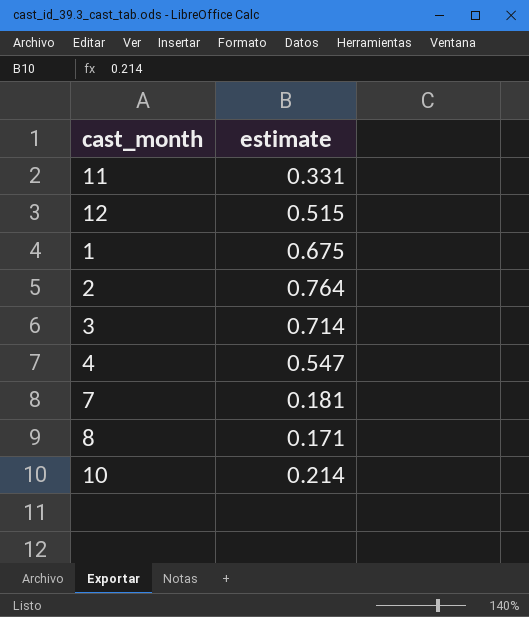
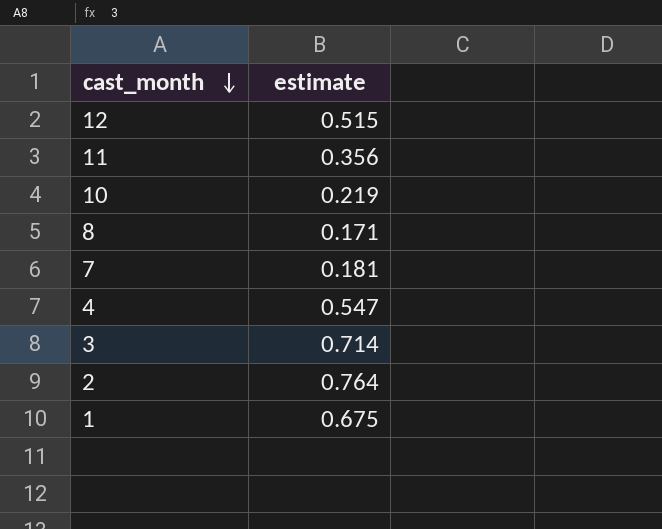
row order: none -> cast_month descending
11 | estimate: 0.331 -> 0.356
10 | estimate: 0.214 -> 0.219

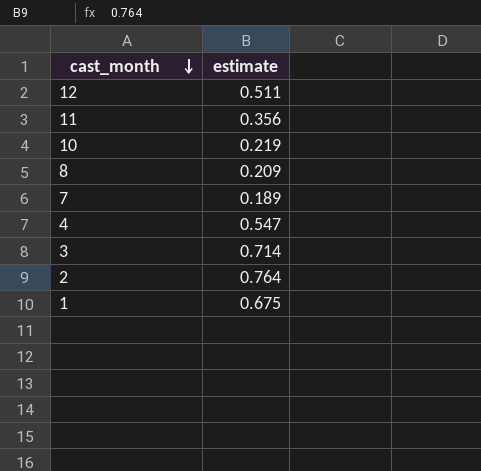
12 | estimate: 0.515 -> 0.511
8 | estimate: 0.171 -> 0.209
7 | estimate: 0.181 -> 0.189

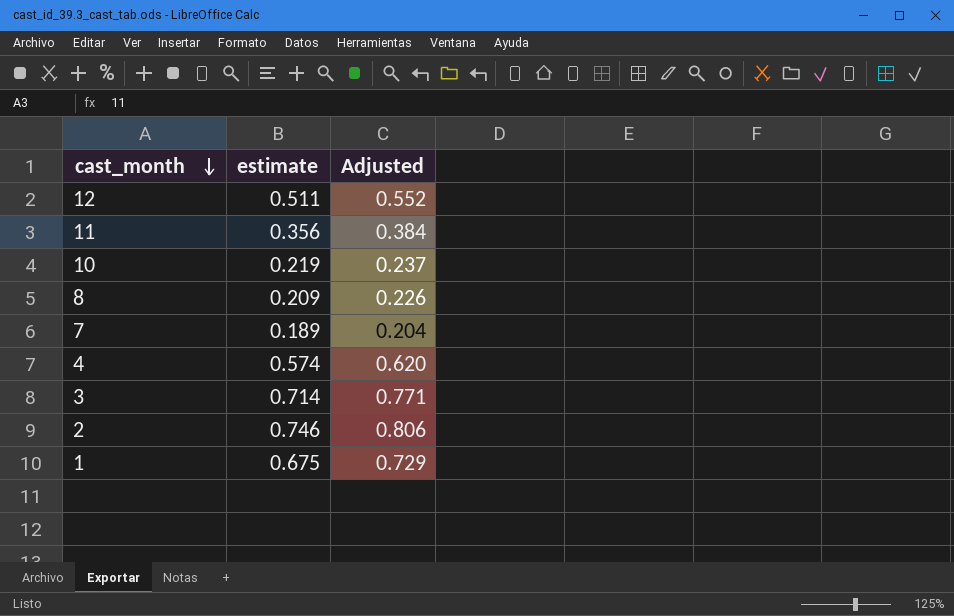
column Adjusted | formula: none -> [estimate] * 1.08
4 | estimate: 0.547 -> 0.574
2 | estimate: 0.764 -> 0.746

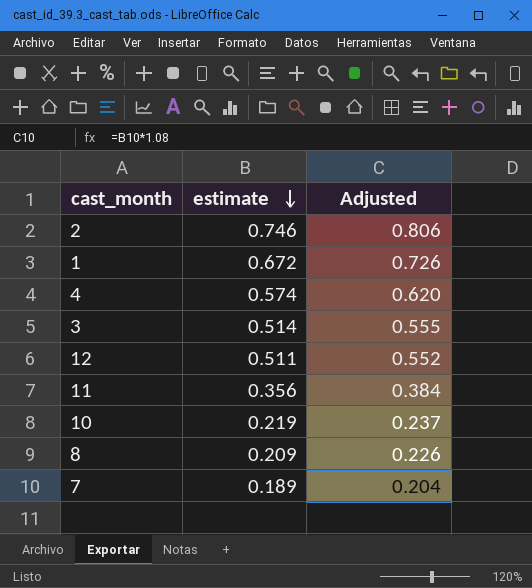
row order: cast_month descending -> estimate descending
1 | estimate: 0.675 -> 0.672
1 | Adjusted: 0.729 -> 0.726
3 | estimate: 0.714 -> 0.514
3 | Adjusted: 0.771 -> 0.555

